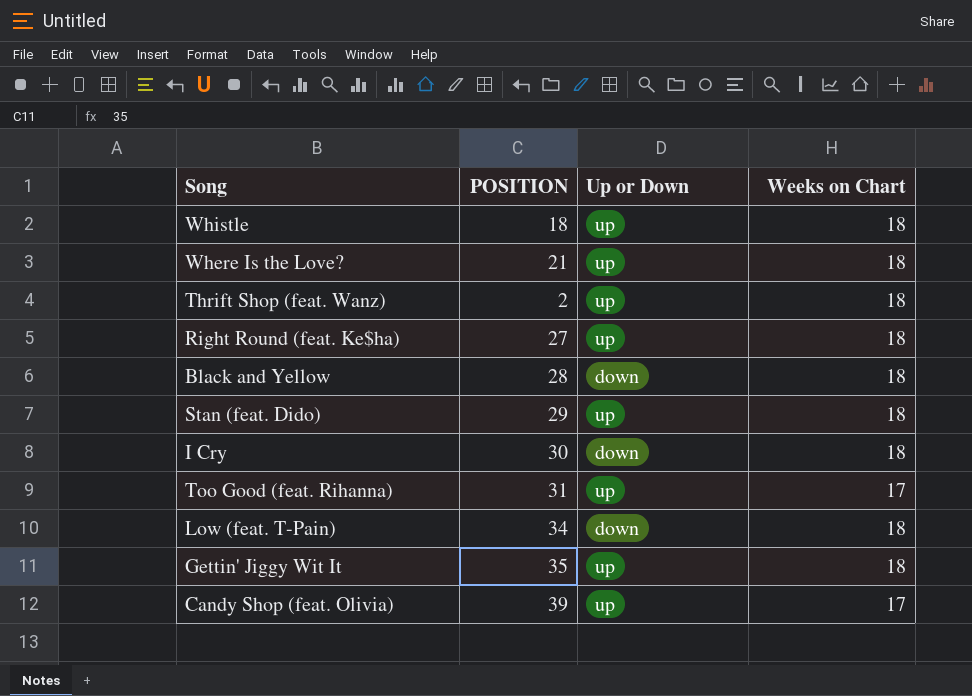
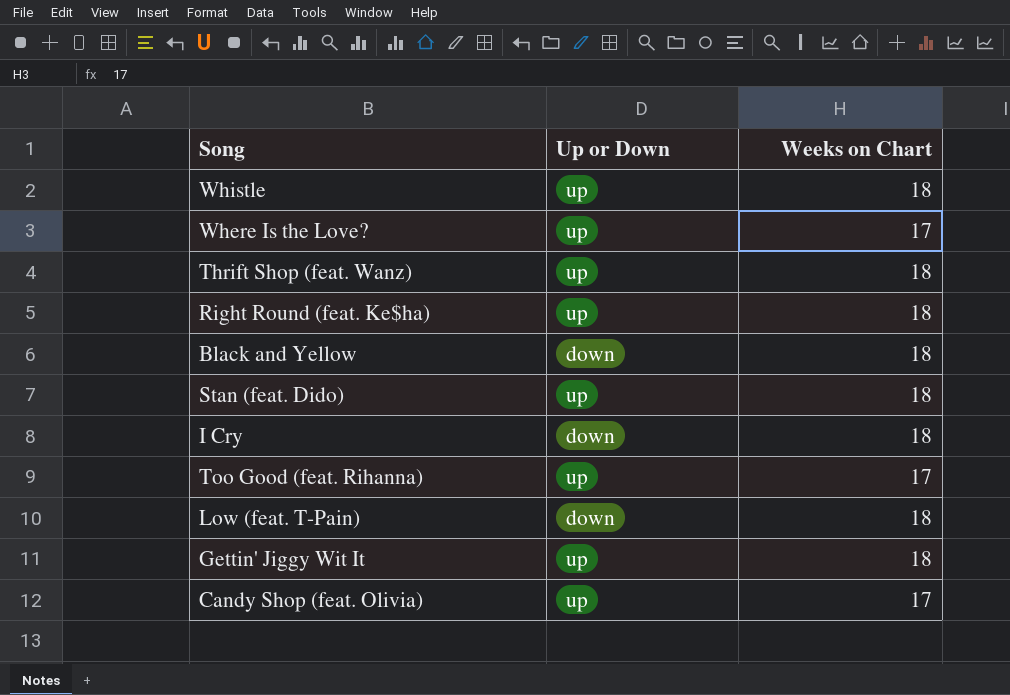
column POSITION | position: 2 -> none
Where Is the Love? | Weeks on Chart: 18 -> 17

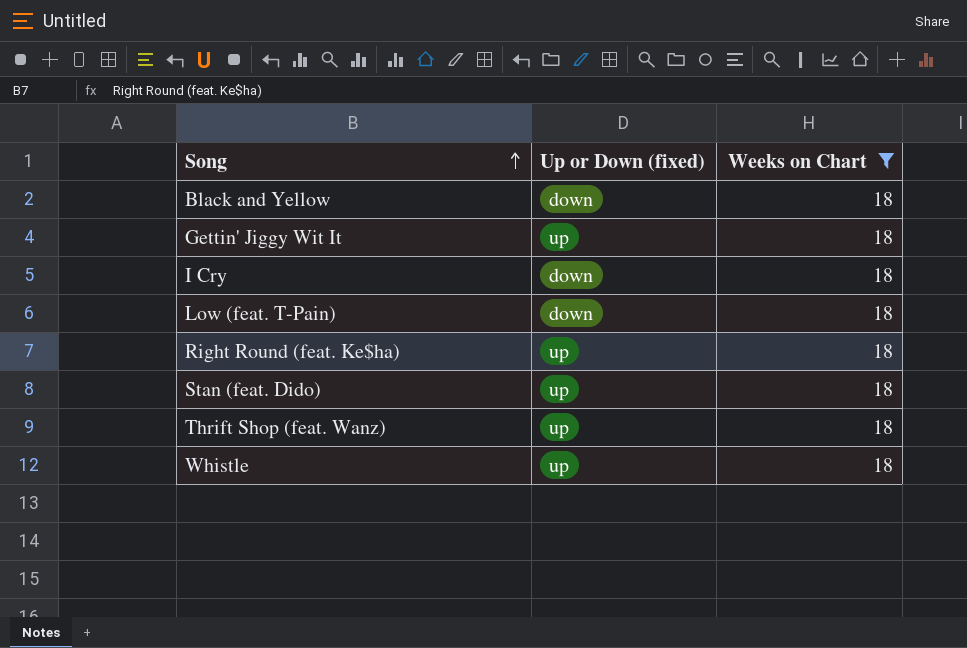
filter: none -> Weeks on Chart = 18
row order: none -> Song ascending
column name: Up or Down -> Up or Down (fixed)

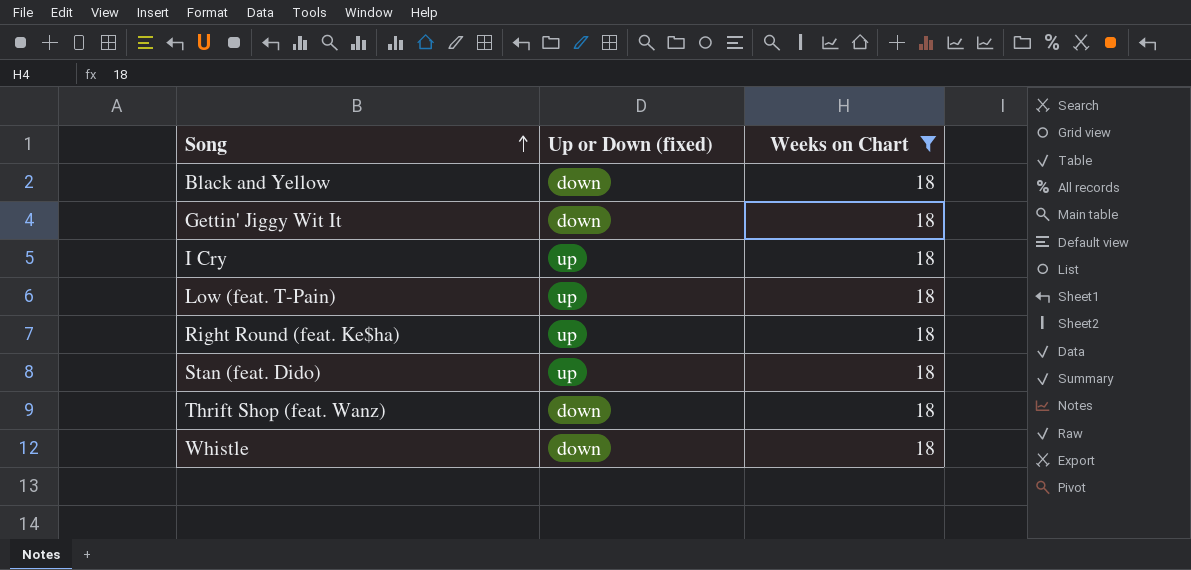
Gettin' Jiggy Wit It | Up or Down (fixed): up -> down
I Cry | Up or Down (fixed): down -> up
Low (feat. T-Pain) | Up or Down (fixed): down -> up
Thrift Shop (feat. Wanz) | Up or Down (fixed): up -> down
Whistle | Up or Down (fixed): up -> down

